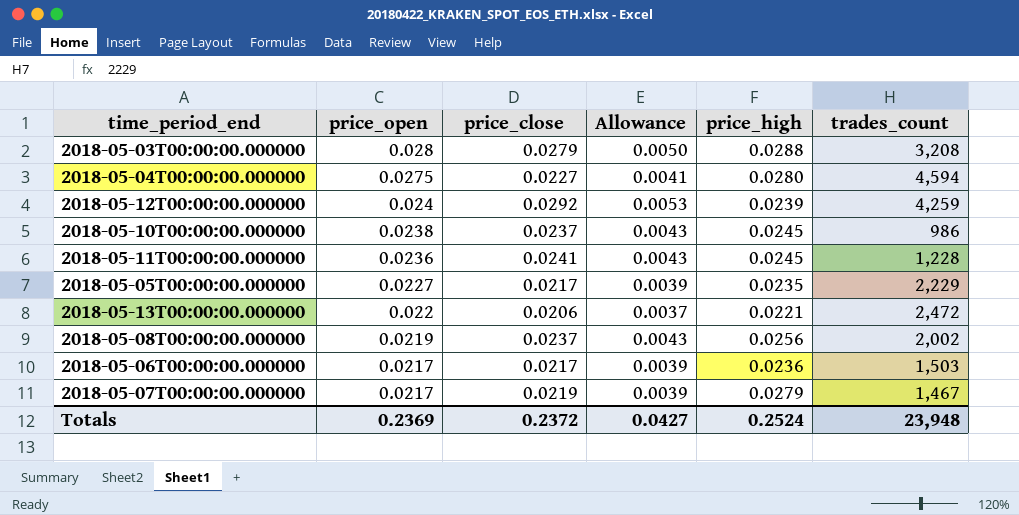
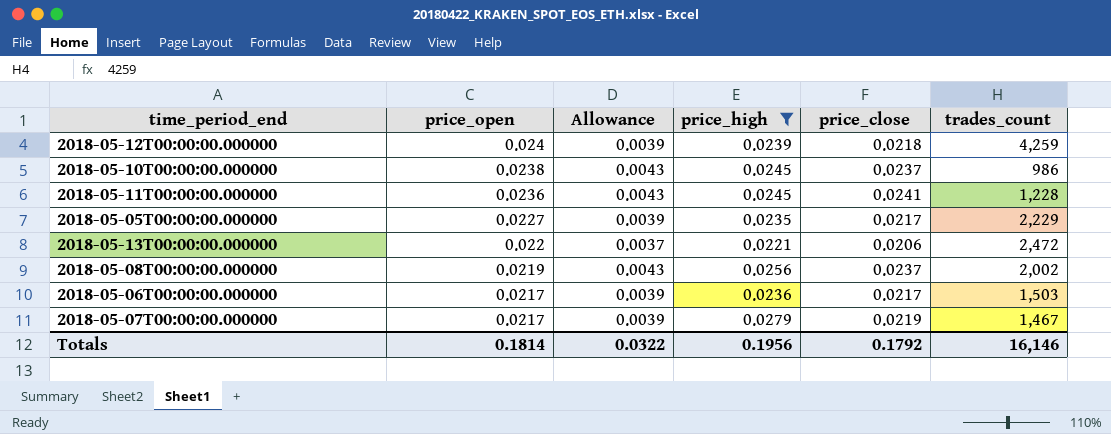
filter: none -> price_high <= 0.0279
column price_close | position: 3 -> 5
2018-05-12T00:00:00.000000 | Allowance: 0.0053 -> 0.0039
2018-05-12T00:00:00.000000 | price_close: 0.0292 -> 0.0218
Totals | price_open: 0.2369 -> 0.1814
Totals | Allowance: 0.0427 -> 0.0322
Totals | price_high: 0.2524 -> 0.1956
Totals | price_close: 0.2372 -> 0.1792
Totals | trades_count: 23,948 -> 16,146

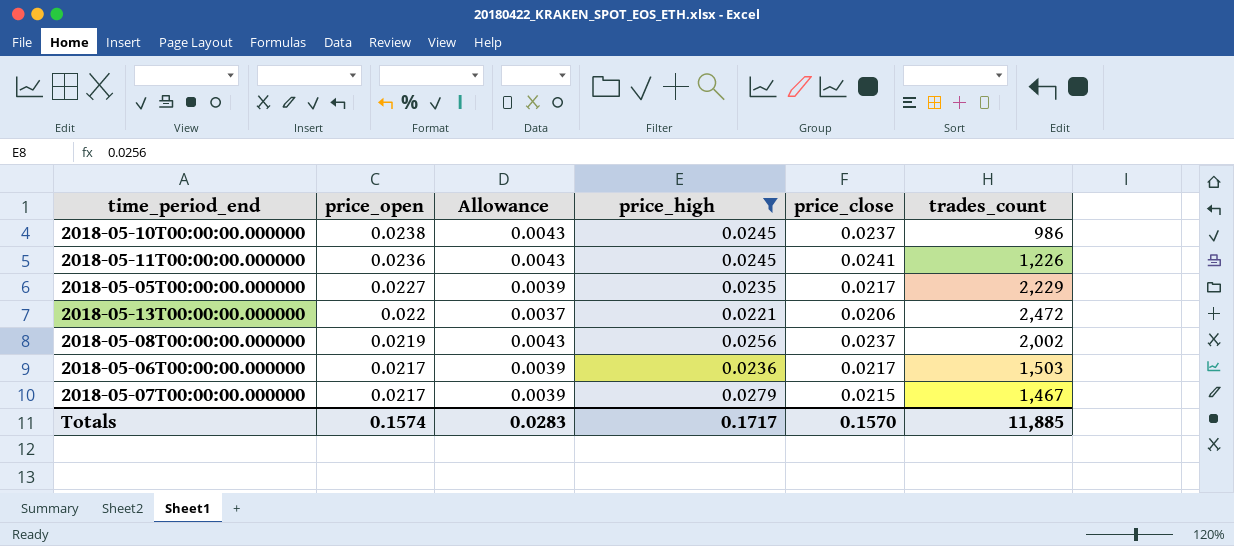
row 2018-05-12T00:00:00.000000: 0.024 | 0.0039 | 0.0239 | 0.0218 | 4,259 -> none
2018-05-11T00:00:00.000000 | trades_count: 1,228 -> 1,226
2018-05-07T00:00:00.000000 | price_close: 0.0219 -> 0.0215
Totals | price_open: 0.1814 -> 0.1574
Totals | Allowance: 0.0322 -> 0.0283
Totals | price_high: 0.1956 -> 0.1717
Totals | price_close: 0.1792 -> 0.1570
Totals | trades_count: 16,146 -> 11,885

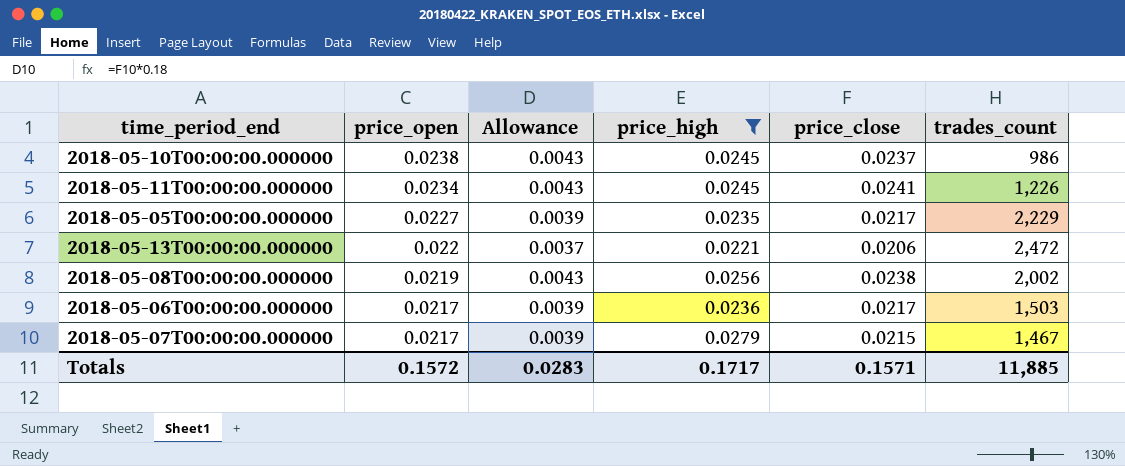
2018-05-11T00:00:00.000000 | price_open: 0.0236 -> 0.0234
2018-05-08T00:00:00.000000 | price_close: 0.0237 -> 0.0238
Totals | price_open: 0.1574 -> 0.1572
Totals | price_close: 0.1570 -> 0.1571

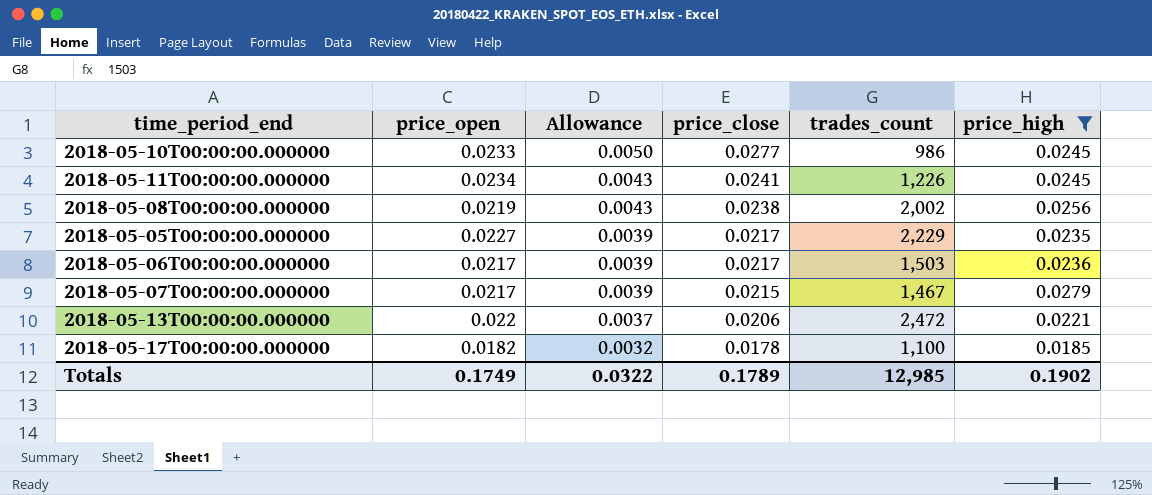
row order: price_open descending -> Allowance descending
column price_high | position: 4 -> 6
2018-05-10T00:00:00.000000 | price_open: 0.0238 -> 0.0233
2018-05-10T00:00:00.000000 | Allowance: 0.0043 -> 0.0050
2018-05-10T00:00:00.000000 | price_close: 0.0237 -> 0.0277
row 2018-05-17T00:00:00.000000: none -> 0.0182 | 0.0032 | 0.0178 | 1,100 | 0.0185
Totals | price_open: 0.1572 -> 0.1749
Totals | Allowance: 0.0283 -> 0.0322
Totals | price_close: 0.1571 -> 0.1789
Totals | trades_count: 11,885 -> 12,985
Totals | price_high: 0.1717 -> 0.1902

